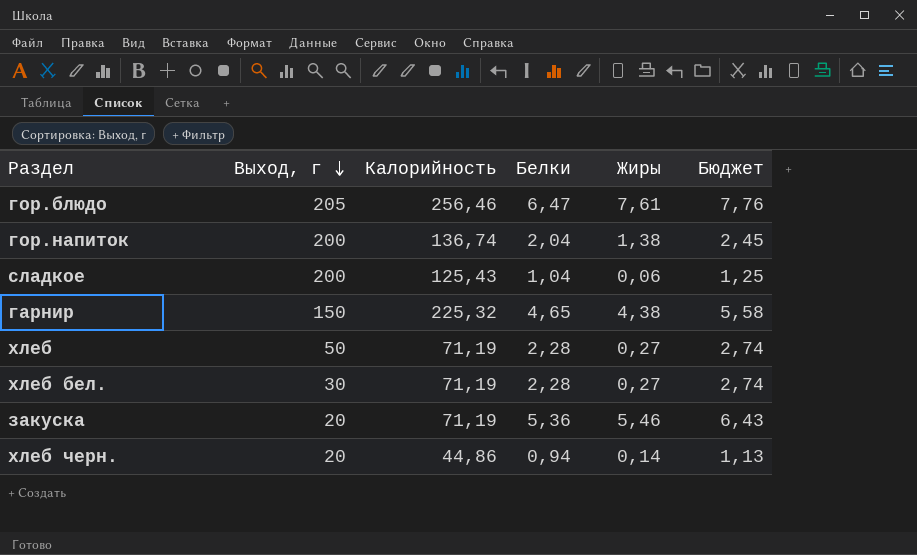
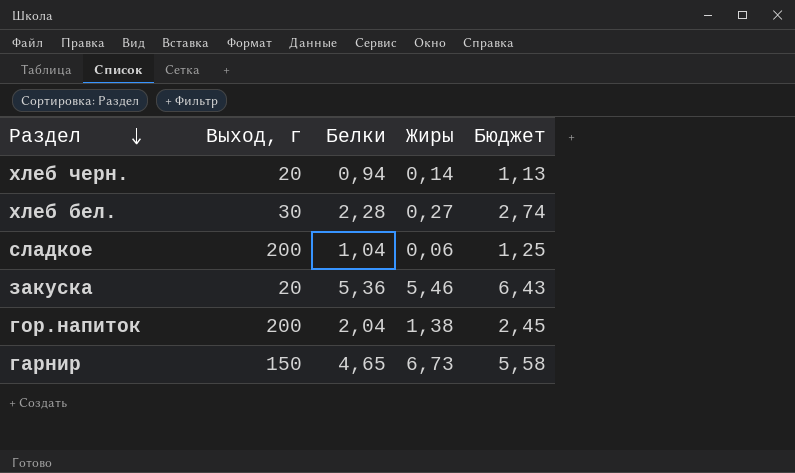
row order: Выход, г descending -> Раздел descending
column Калорийность | position: 3 -> none
row гор.блюдо: 205 | 256,46 | 6,47 | 7,61 | 7,76 -> none
row хлеб: 50 | 71,19 | 2,28 | 0,27 | 2,74 -> none
гарнир | Жиры: 4,38 -> 6,73

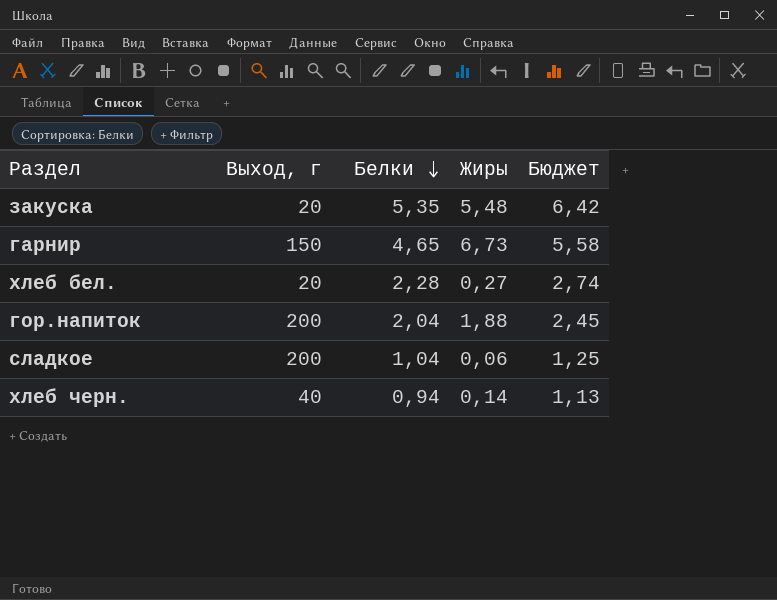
row order: Раздел descending -> Белки descending
закуска | Белки: 5,36 -> 5,35
закуска | Жиры: 5,46 -> 5,48
закуска | Бюджет: 6,43 -> 6,42
хлеб бел. | Выход, г: 30 -> 20
гор.напиток | Жиры: 1,38 -> 1,88
хлеб черн. | Выход, г: 20 -> 40

